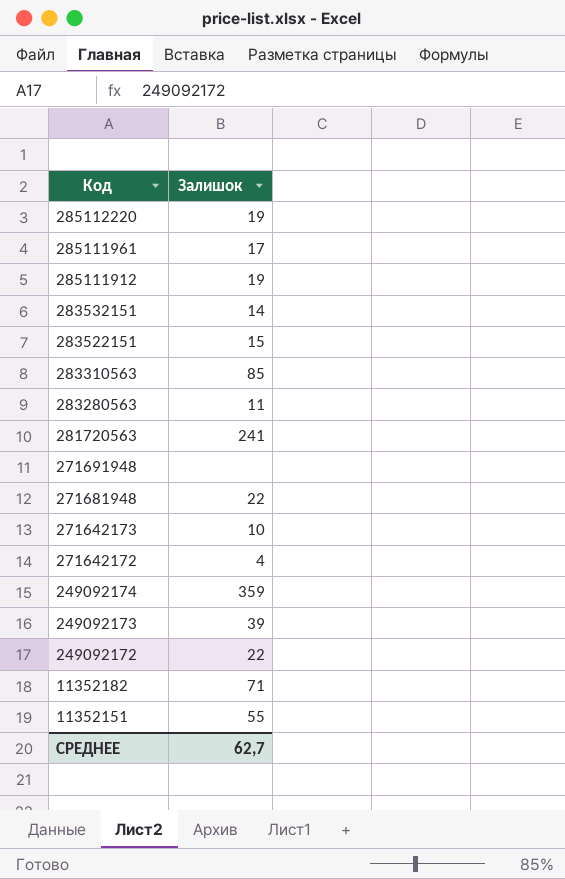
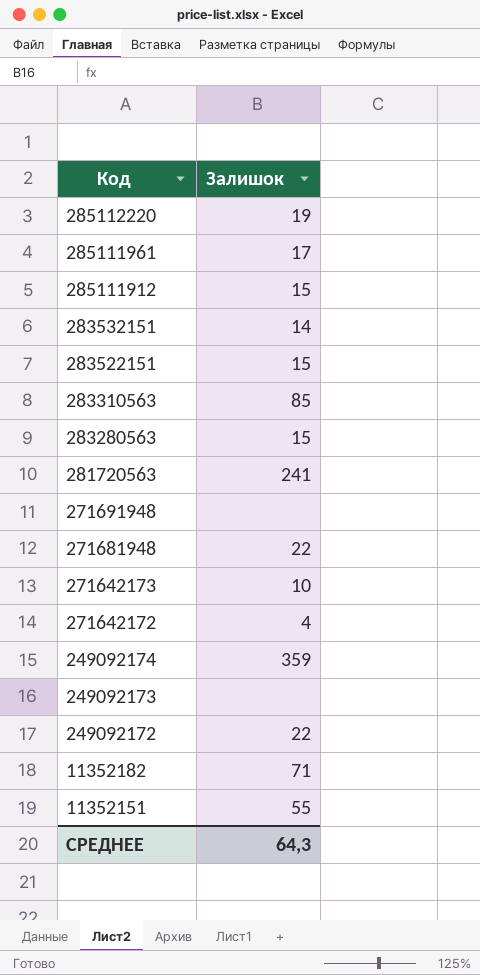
285111912 | Залишок: 19 -> 15
283280563 | Залишок: 11 -> 15
249092173 | Залишок: 39 -> none
СРЕДНЕЕ | Залишок: 62,7 -> 64,3

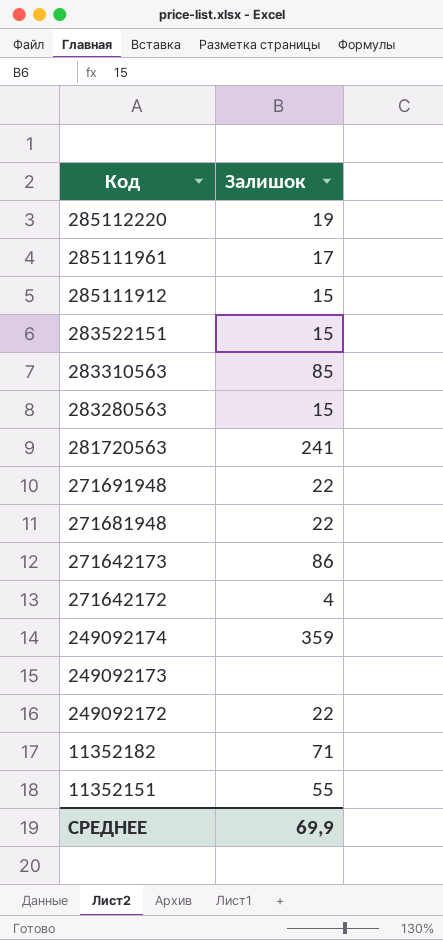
row 283532151: 14 -> none
271691948 | Залишок: none -> 22
271642173 | Залишок: 10 -> 86
СРЕДНЕЕ | Залишок: 64,3 -> 69,9

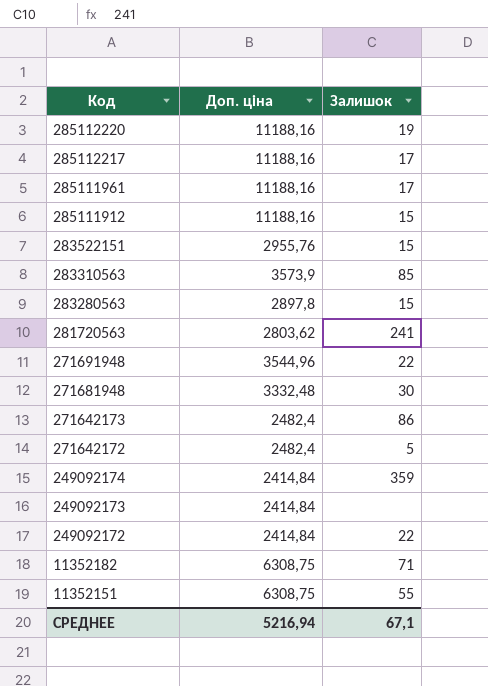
column Доп. ціна | position: none -> 2
row 285112217: none -> 11188,16 | 17
271681948 | Залишок: 22 -> 30
271642172 | Залишок: 4 -> 5
СРЕДНЕЕ | Залишок: 69,9 -> 67,1

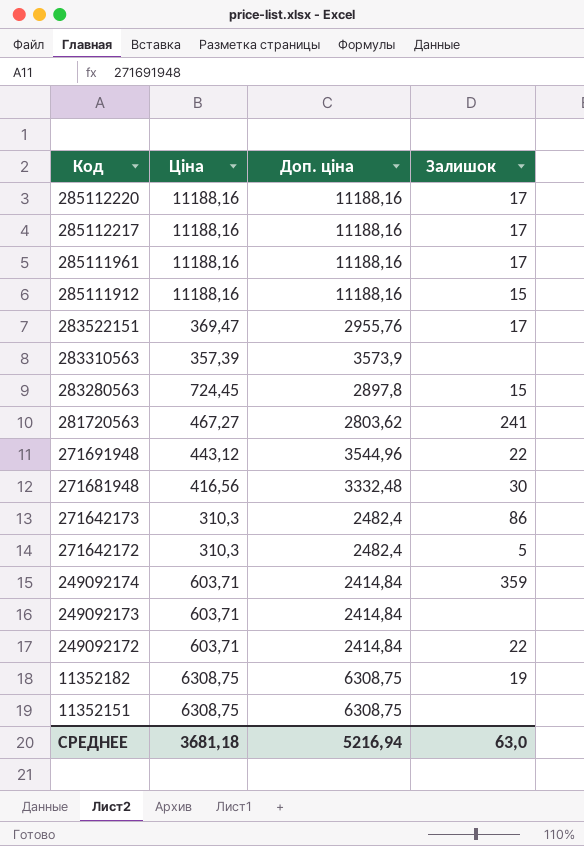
column Ціна | position: none -> 2
285112220 | Залишок: 19 -> 17
283522151 | Залишок: 15 -> 17
283310563 | Залишок: 85 -> none
11352182 | Залишок: 71 -> 19
11352151 | Залишок: 55 -> none
СРЕДНЕЕ | Залишок: 67,1 -> 63,0

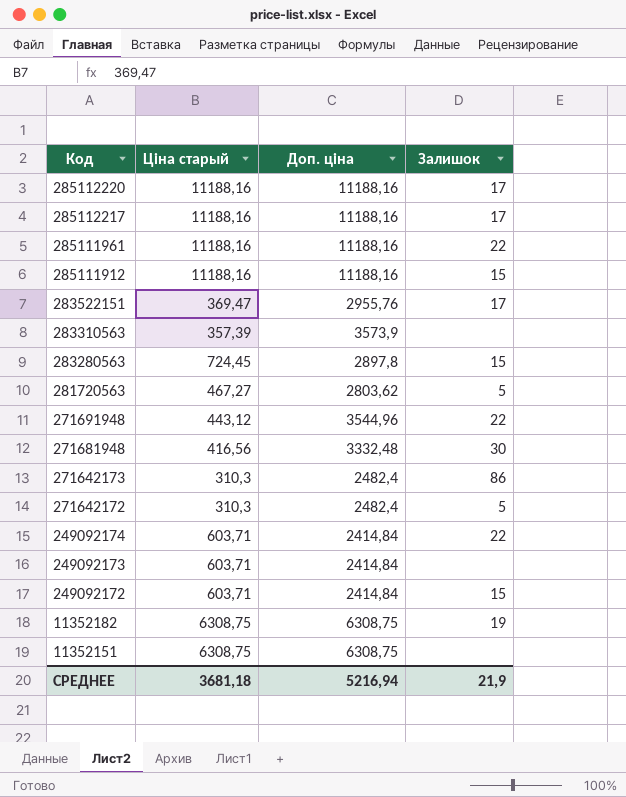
column name: Ціна -> Ціна старый
285111961 | Залишок: 17 -> 22
281720563 | Залишок: 241 -> 5
249092174 | Залишок: 359 -> 22
249092172 | Залишок: 22 -> 15
СРЕДНЕЕ | Залишок: 63,0 -> 21,9

